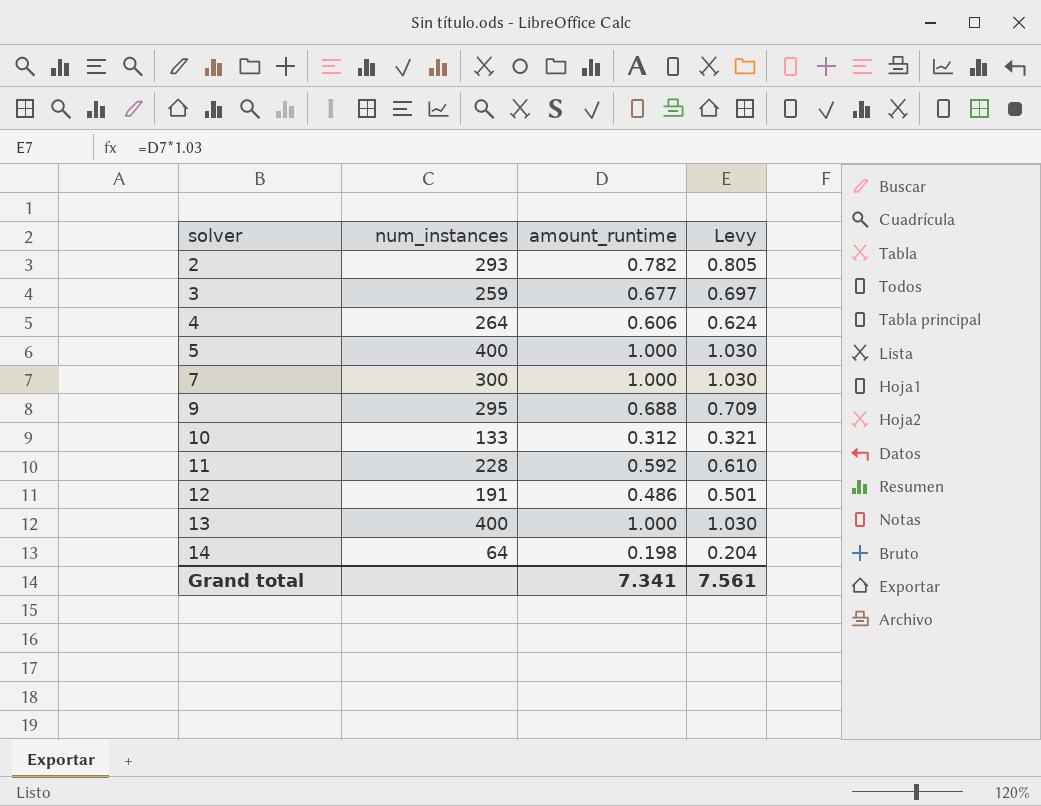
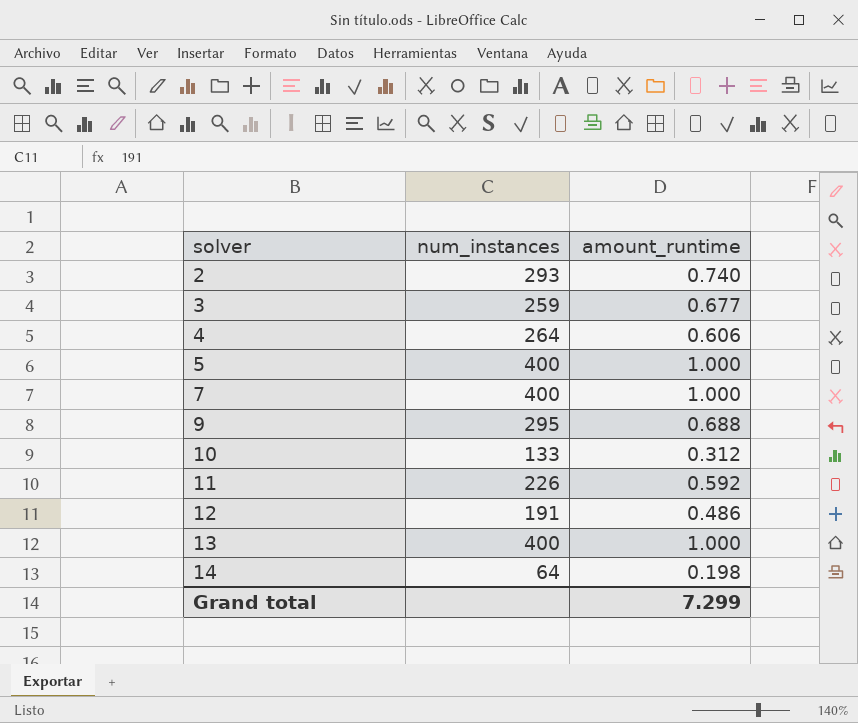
column Levy | formula: [amount_runtime] * 1.03 -> none
2 | amount_runtime: 0.782 -> 0.740
7 | num_instances: 300 -> 400
11 | num_instances: 228 -> 226
Grand total | amount_runtime: 7.341 -> 7.299

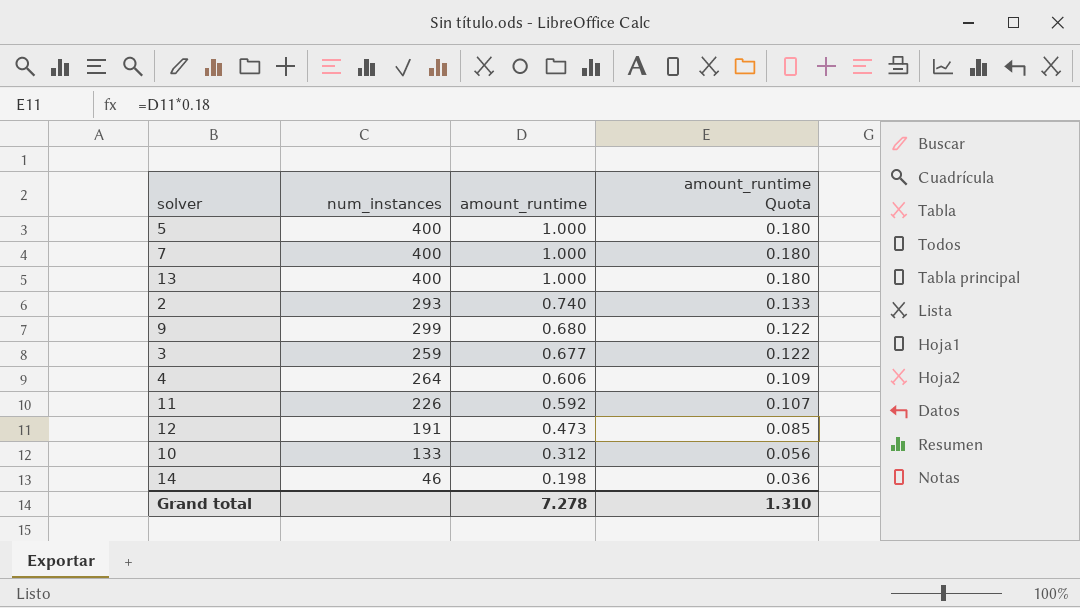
row order: solver ascending -> amount_runtime descending
column amount_runtime Quota | formula: none -> [amount_runtime] * 0.18
9 | num_instances: 295 -> 299
9 | amount_runtime: 0.688 -> 0.680
12 | amount_runtime: 0.486 -> 0.473
14 | num_instances: 64 -> 46
Grand total | amount_runtime: 7.299 -> 7.278

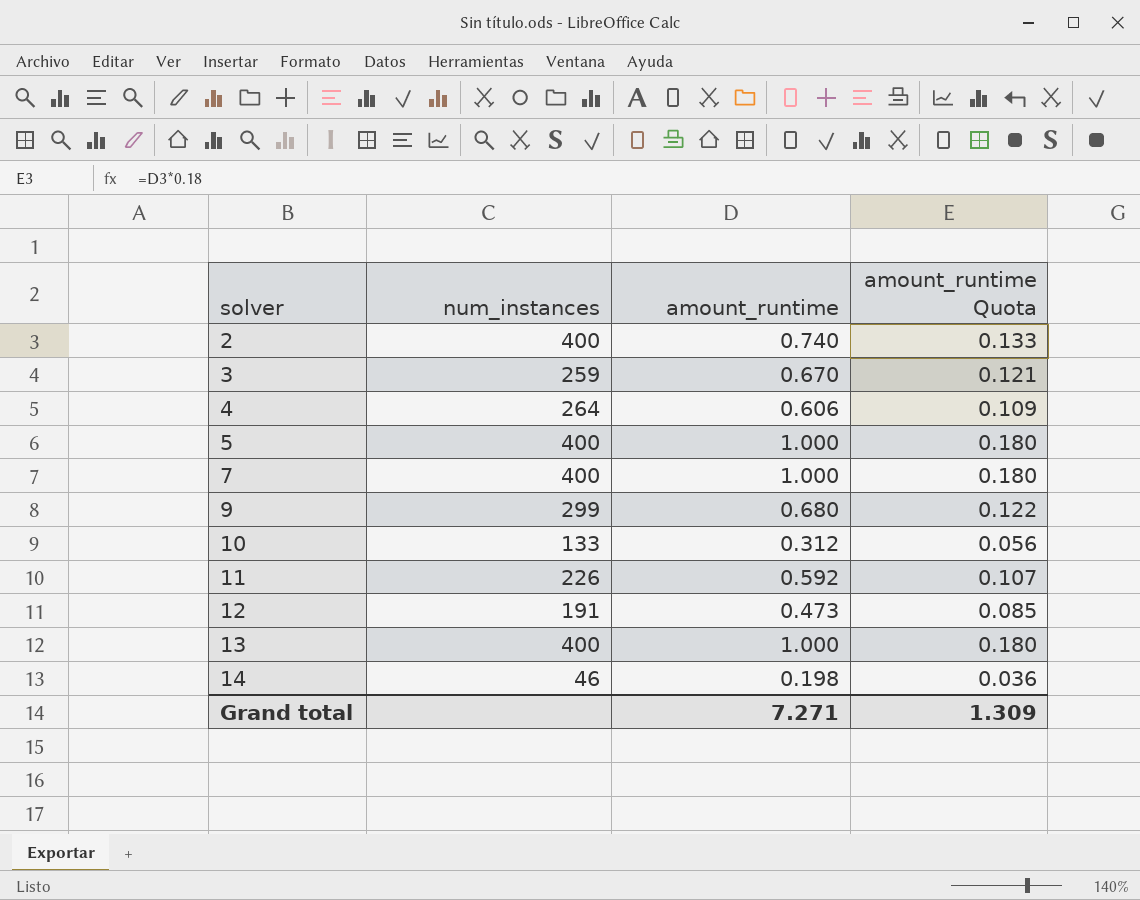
row order: amount_runtime descending -> solver ascending
2 | num_instances: 293 -> 400
3 | amount_runtime: 0.677 -> 0.670
3 | amount_runtime Quota: 0.122 -> 0.121
Grand total | amount_runtime: 7.278 -> 7.271
Grand total | amount_runtime Quota: 1.310 -> 1.309

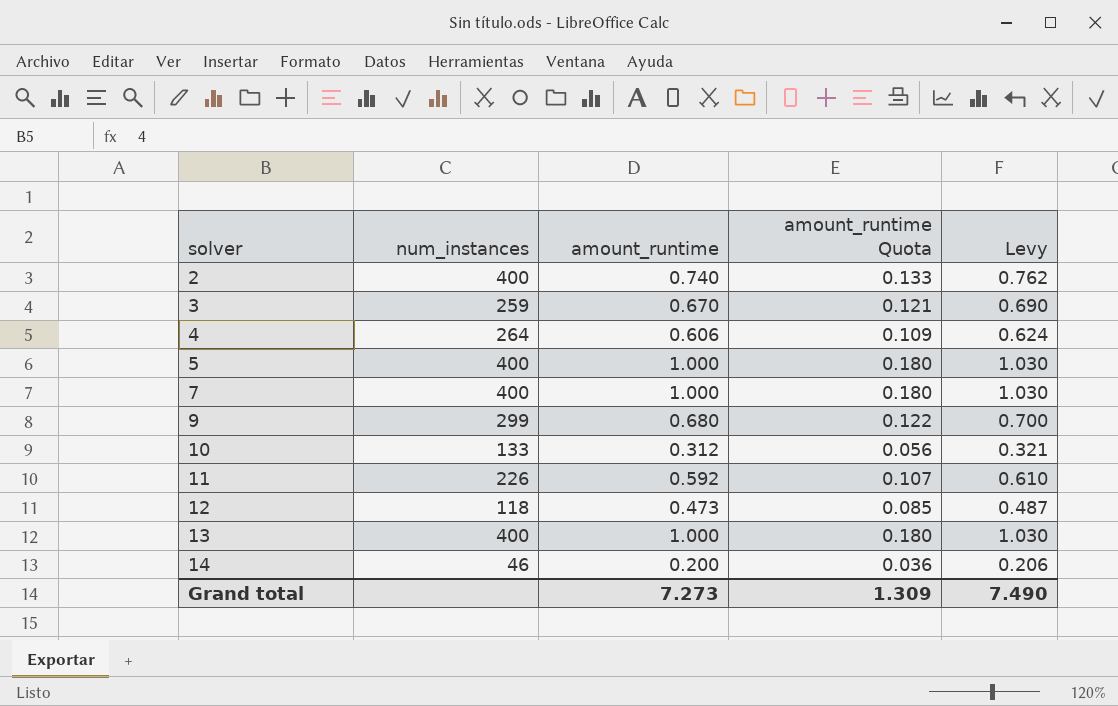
column Levy | formula: none -> [amount_runtime] * 1.03
12 | num_instances: 191 -> 118
14 | amount_runtime: 0.198 -> 0.200
Grand total | amount_runtime: 7.271 -> 7.273

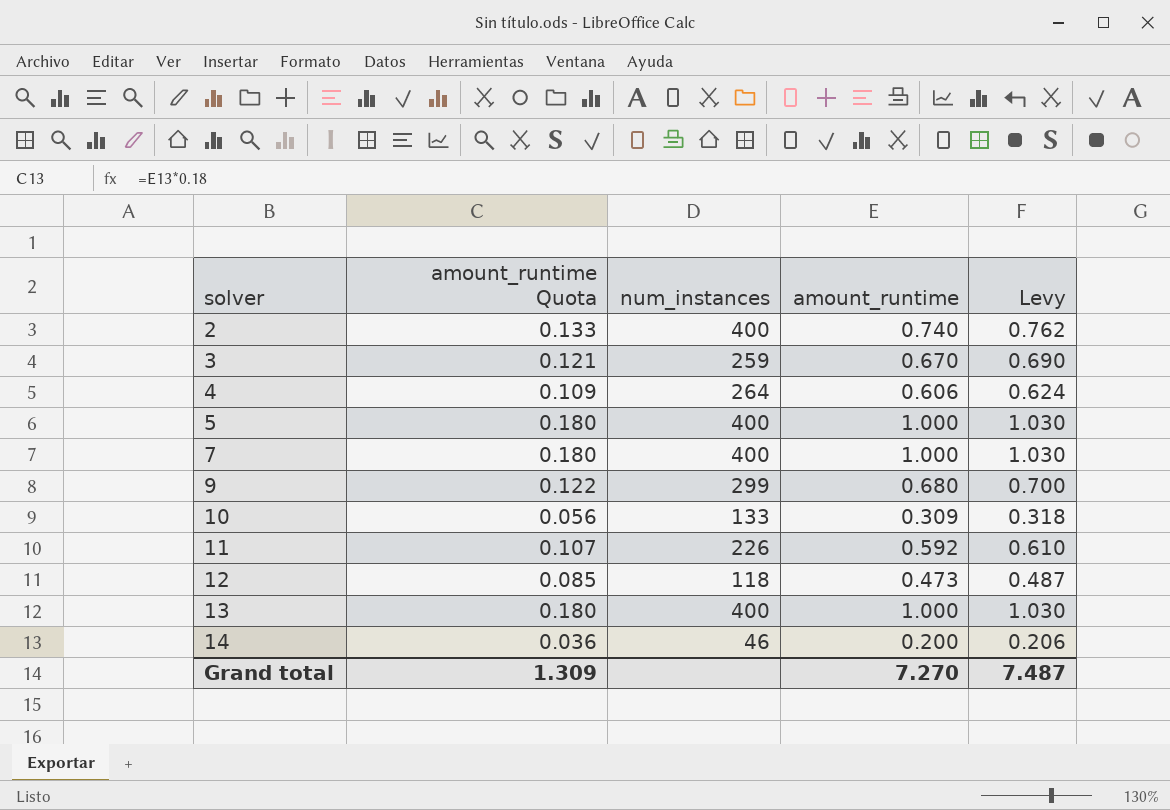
column amount_runtime Quota | position: 4 -> 2
10 | amount_runtime: 0.312 -> 0.309
10 | Levy: 0.321 -> 0.318
Grand total | amount_runtime: 7.273 -> 7.270
Grand total | Levy: 7.490 -> 7.487

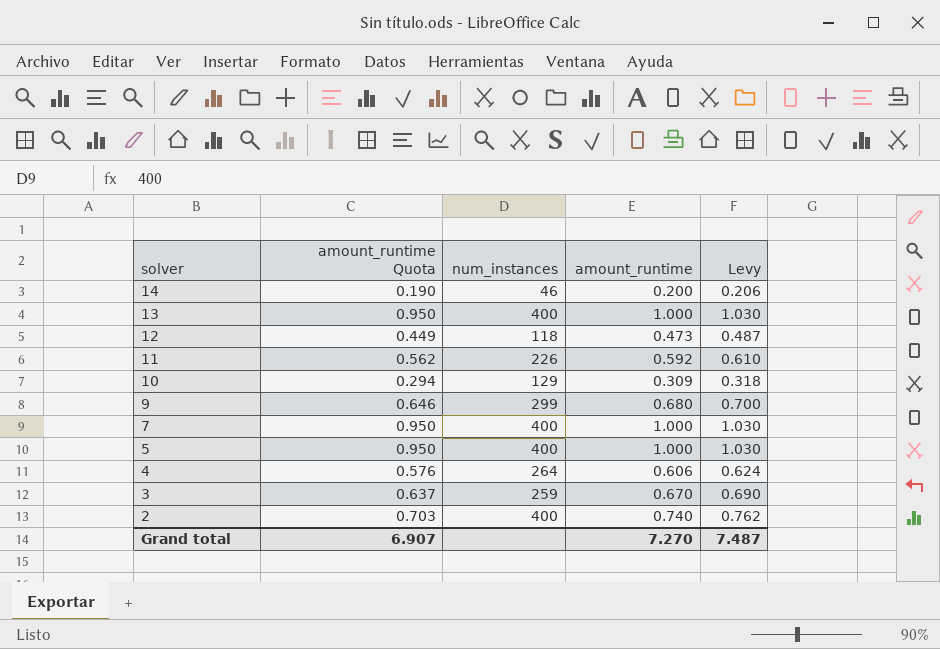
row order: solver ascending -> solver descending
column amount_runtime Quota | formula: [amount_runtime] * 0.18 -> [amount_runtime] * 0.95
10 | num_instances: 133 -> 129
Grand total | amount_runtime Quota: 1.309 -> 6.907

